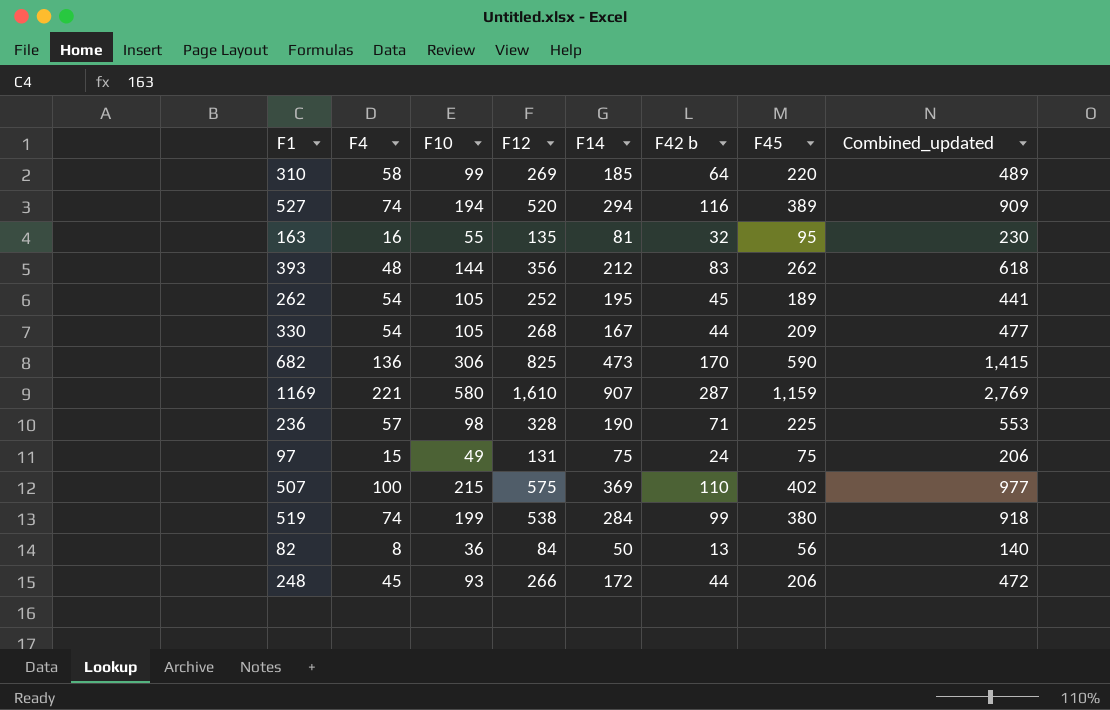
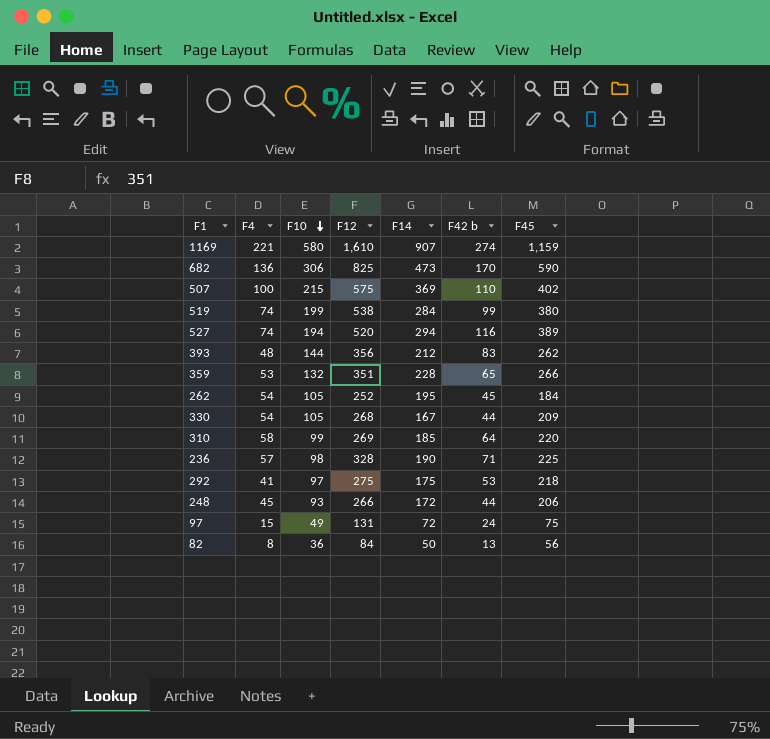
row order: none -> F10 descending
column Combined_updated | formula: [F12] + [F45] -> none
row 163: 16 | 55 | 135 | 81 | 32 | 95 | 230 -> none
1169 | F42 b: 287 -> 274
row 359: none -> 53 | 132 | 351 | 228 | 65 | 266
262 | F45: 189 -> 184
row 292: none -> 41 | 97 | 275 | 175 | 53 | 218
97 | F14: 75 -> 72

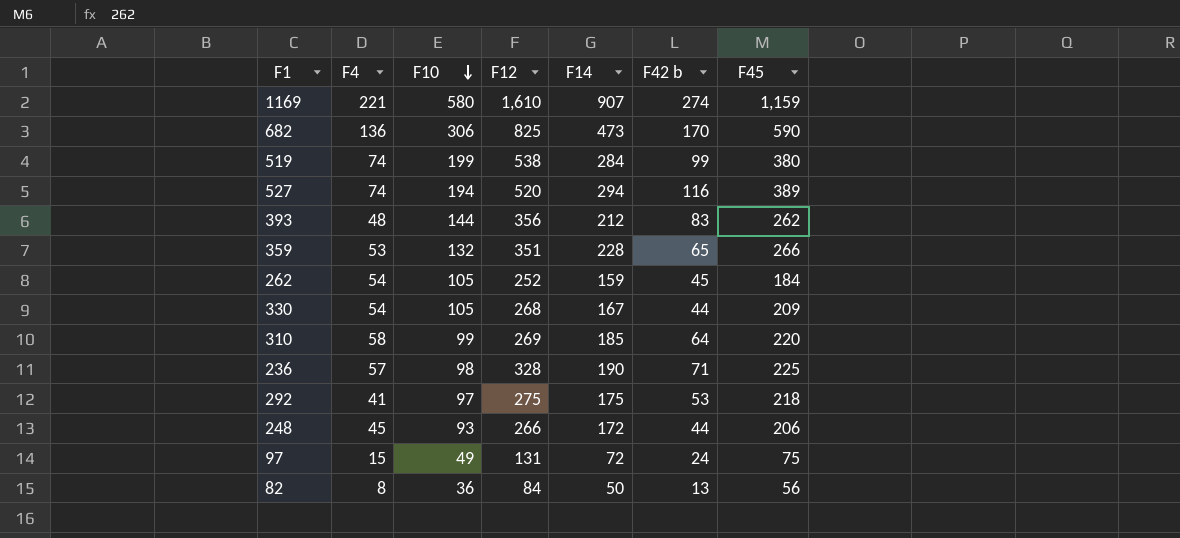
row 507: 100 | 215 | 575 | 369 | 110 | 402 -> none
262 | F14: 195 -> 159

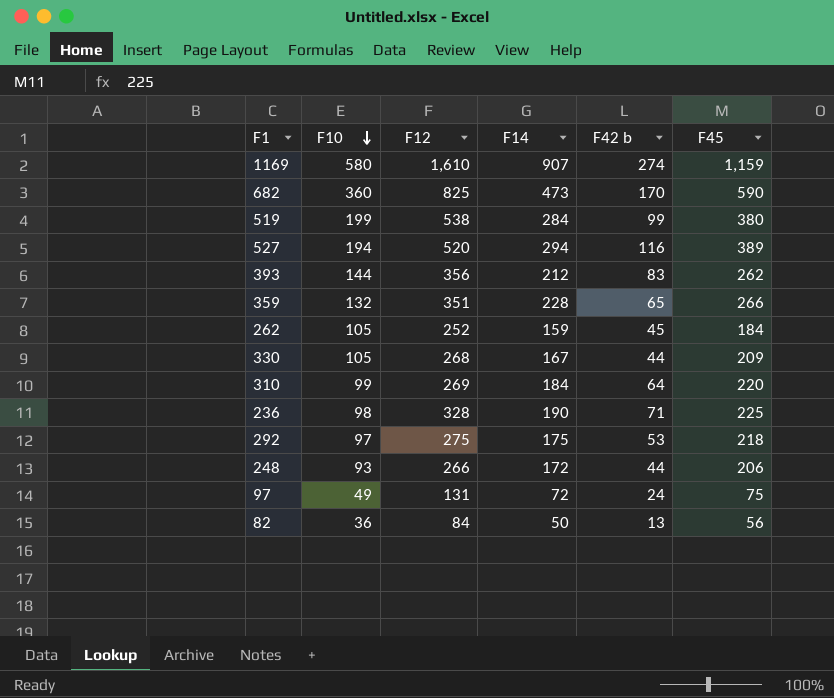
column F4 | position: 2 -> none
682 | F10: 306 -> 360
310 | F14: 185 -> 184

